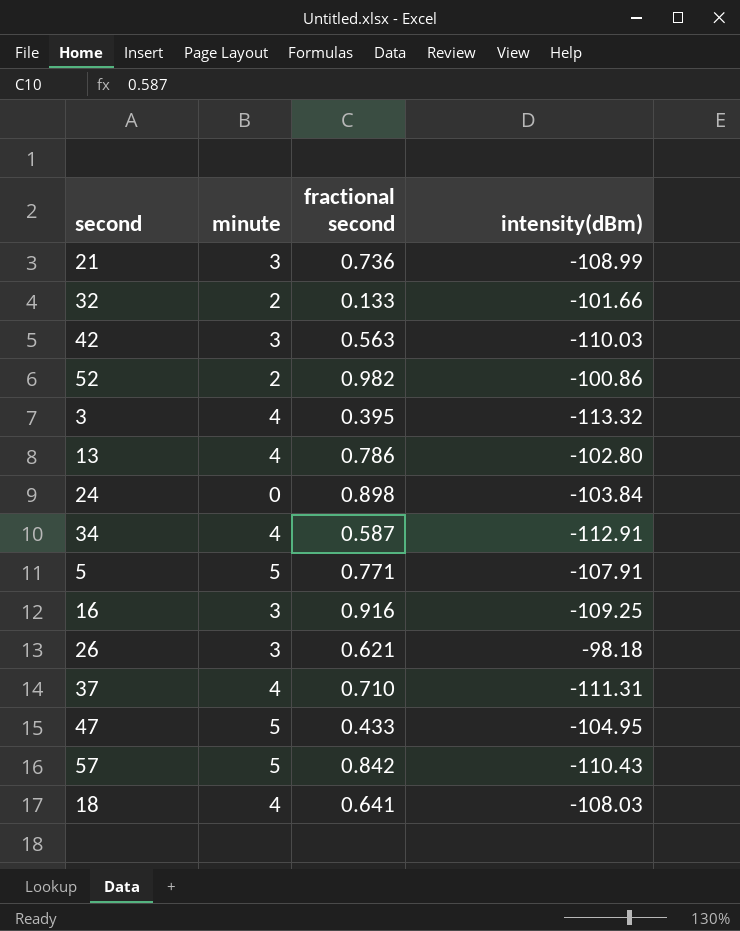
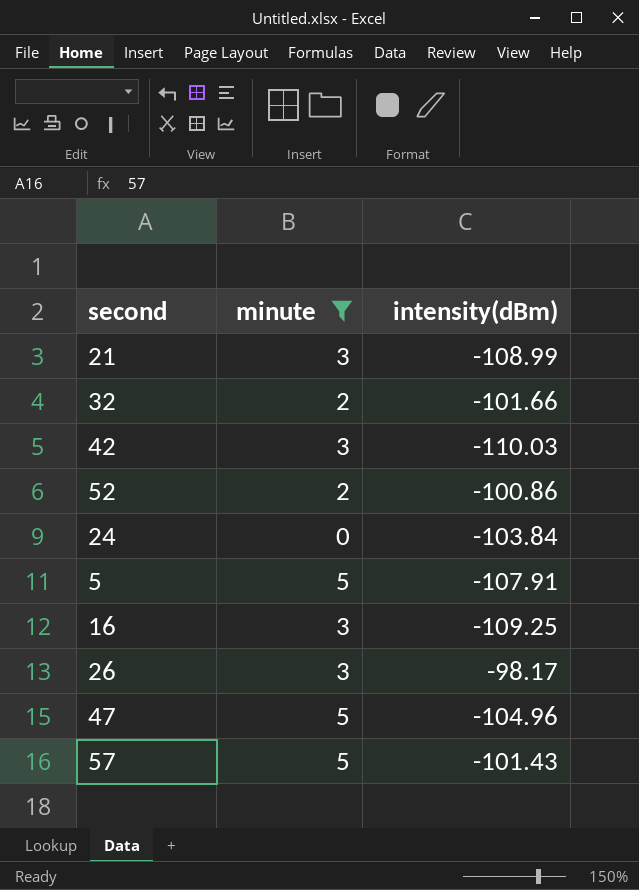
filter: none -> minute != 4
column fractional second | position: 3 -> none
26 | intensity(dBm): -98.18 -> -98.17
47 | intensity(dBm): -104.95 -> -104.96
57 | intensity(dBm): -110.43 -> -101.43

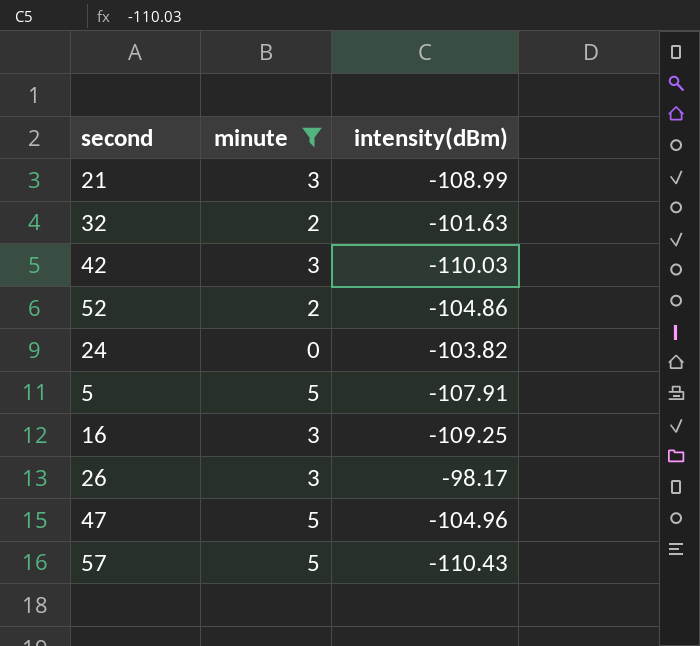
32 | intensity(dBm): -101.66 -> -101.63
52 | intensity(dBm): -100.86 -> -104.86
24 | intensity(dBm): -103.84 -> -103.82
57 | intensity(dBm): -101.43 -> -110.43

